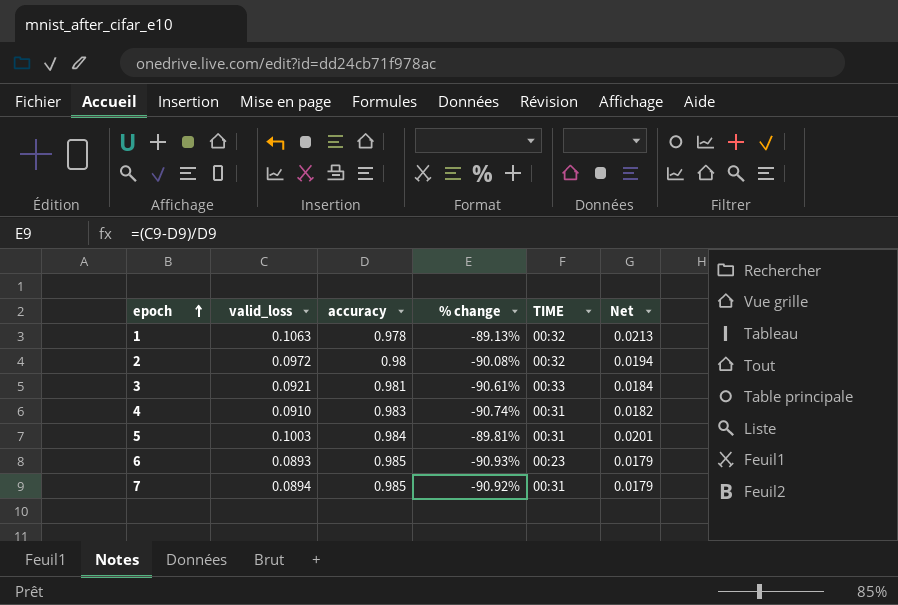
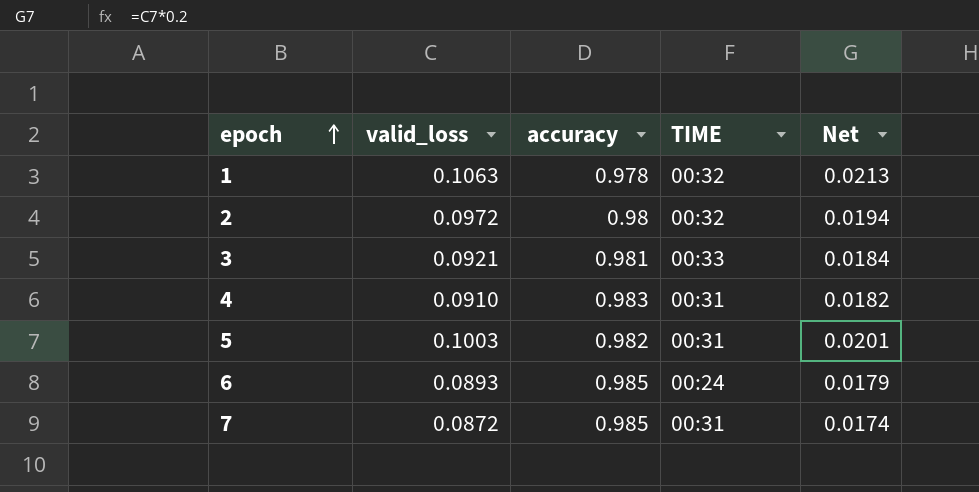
column % change | formula: ([valid_loss] - [accuracy]) / [accuracy] -> none
5 | accuracy: 0.984 -> 0.982
6 | TIME: 00:23 -> 00:24
7 | valid_loss: 0.0894 -> 0.0872
7 | Net: 0.0179 -> 0.0174

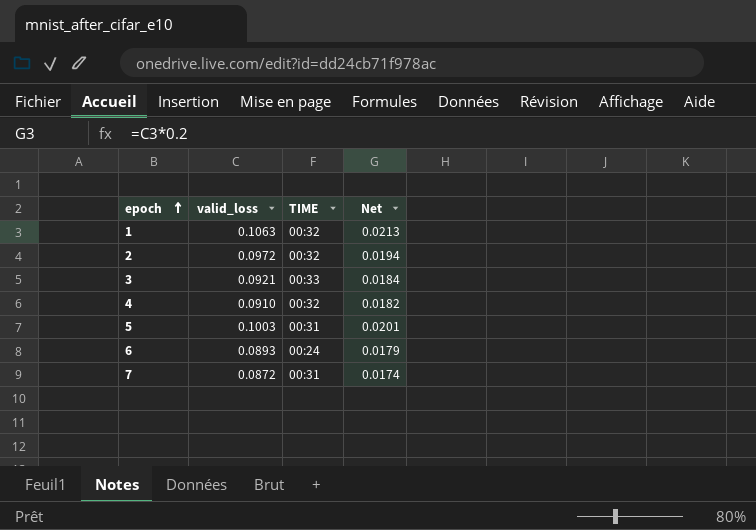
column accuracy | position: 3 -> none
4 | TIME: 00:31 -> 00:32

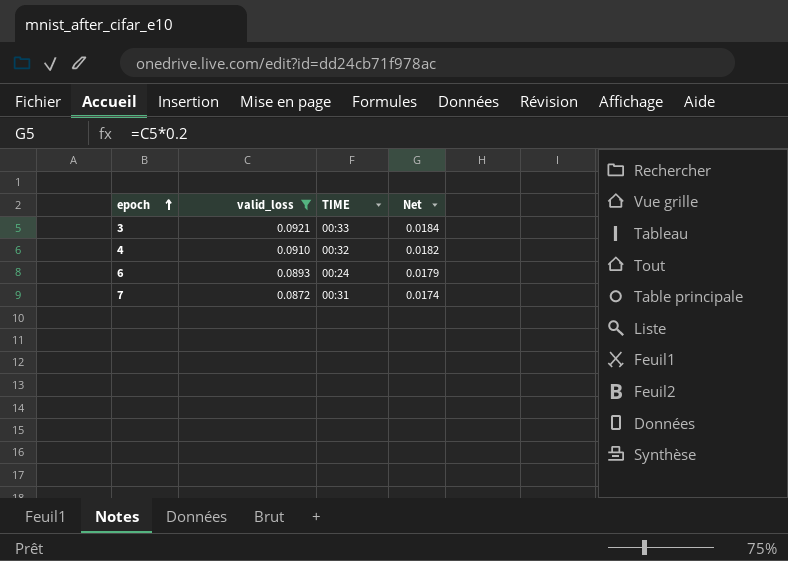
filter: none -> valid_loss <= 0.0921

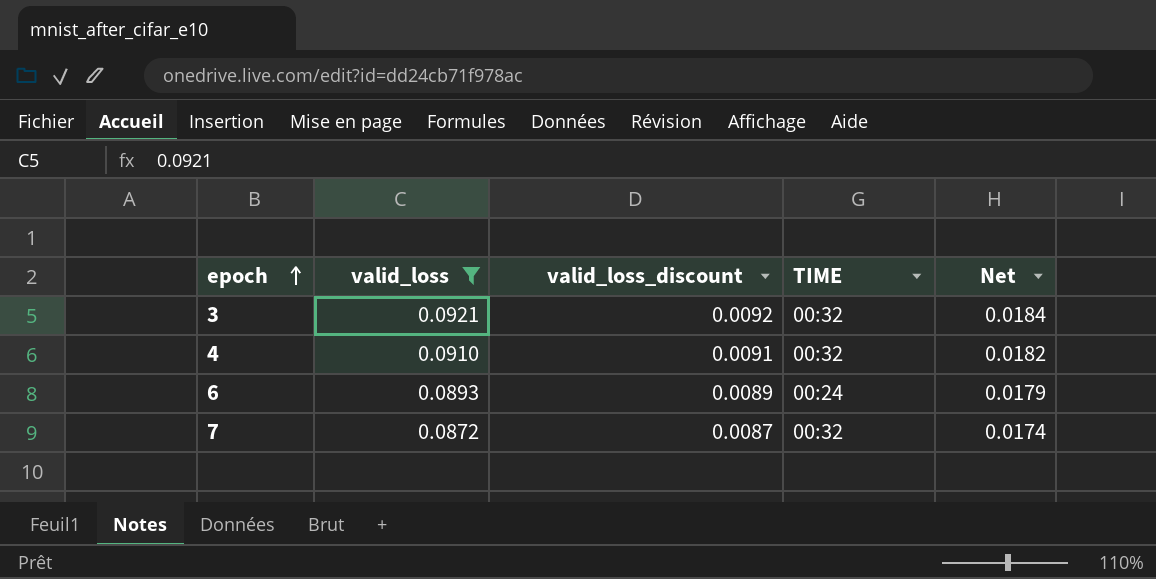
column valid_loss_discount | formula: none -> [valid_loss] * 0.1
3 | TIME: 00:33 -> 00:32
7 | TIME: 00:31 -> 00:32

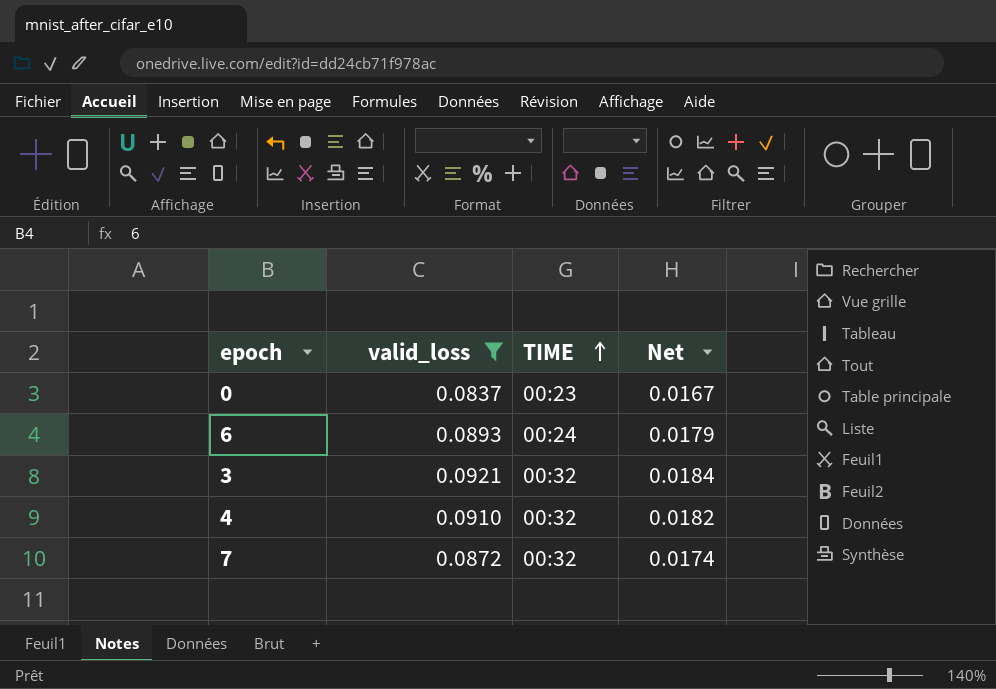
row order: epoch ascending -> TIME ascending
column valid_loss_discount | formula: [valid_loss] * 0.1 -> none
row 0: none -> 0.0837 | 00:23 | 0.0167

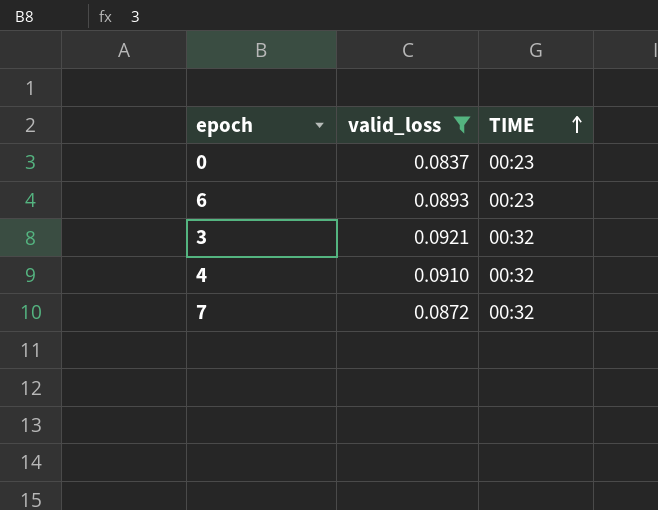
column Net | formula: [valid_loss] * 0.2 -> none
6 | TIME: 00:24 -> 00:23

